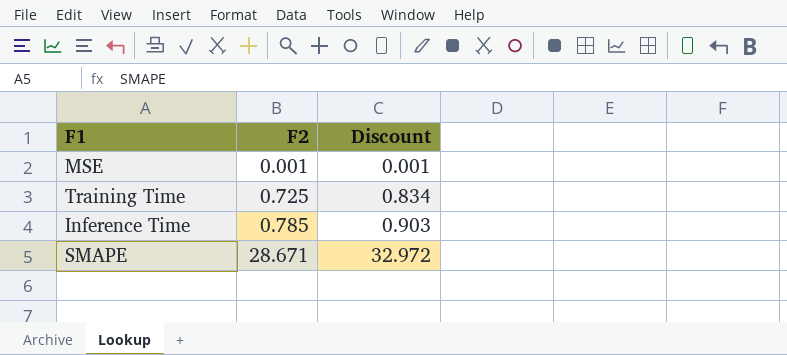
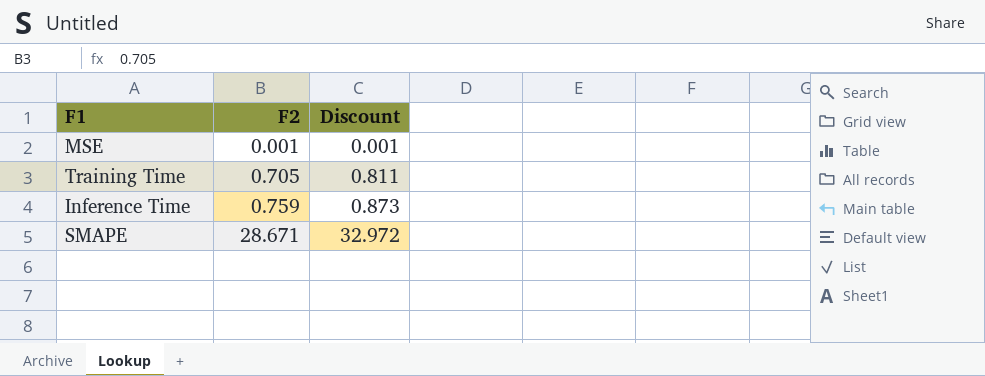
Training Time | F2: 0.725 -> 0.705
Training Time | Discount: 0.834 -> 0.811
Inference Time | F2: 0.785 -> 0.759
Inference Time | Discount: 0.903 -> 0.873

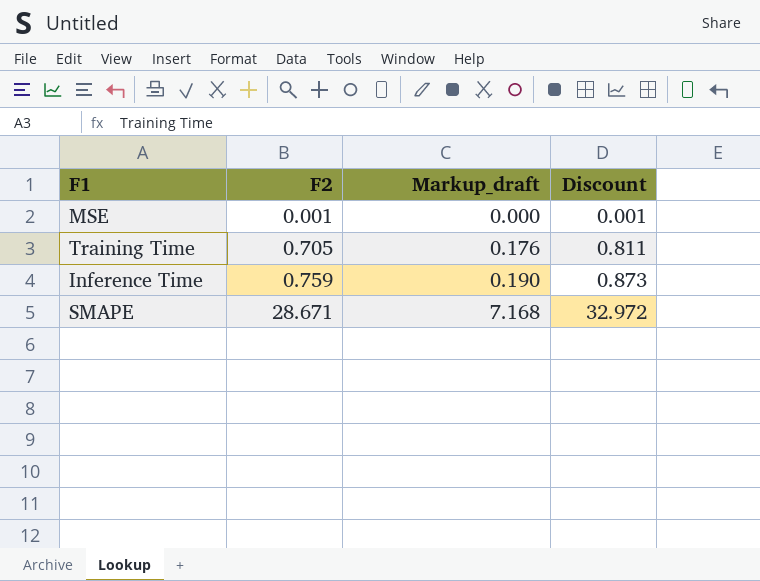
column Markup_draft | formula: none -> [F2] * 0.25

